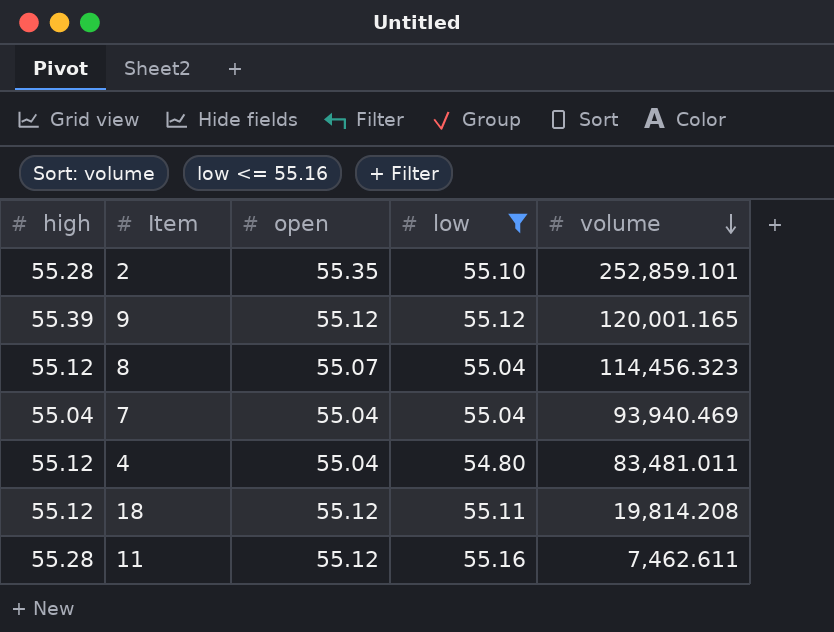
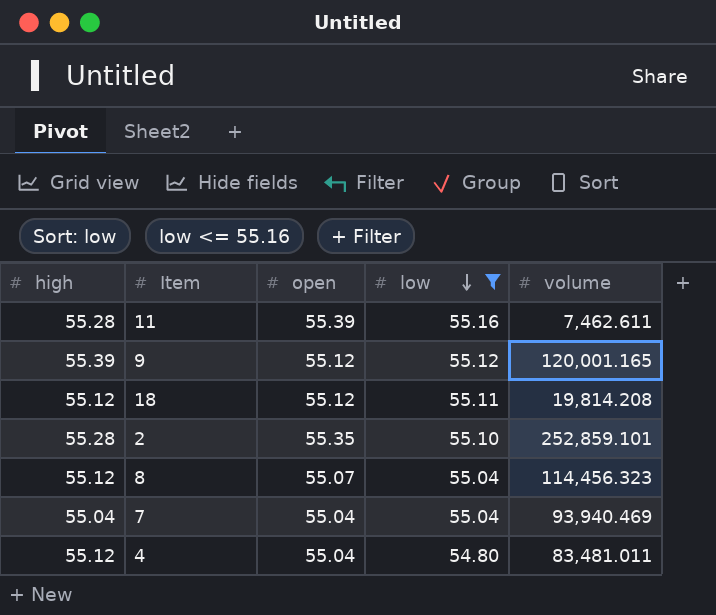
row order: volume descending -> low descending
11 | open: 55.12 -> 55.39

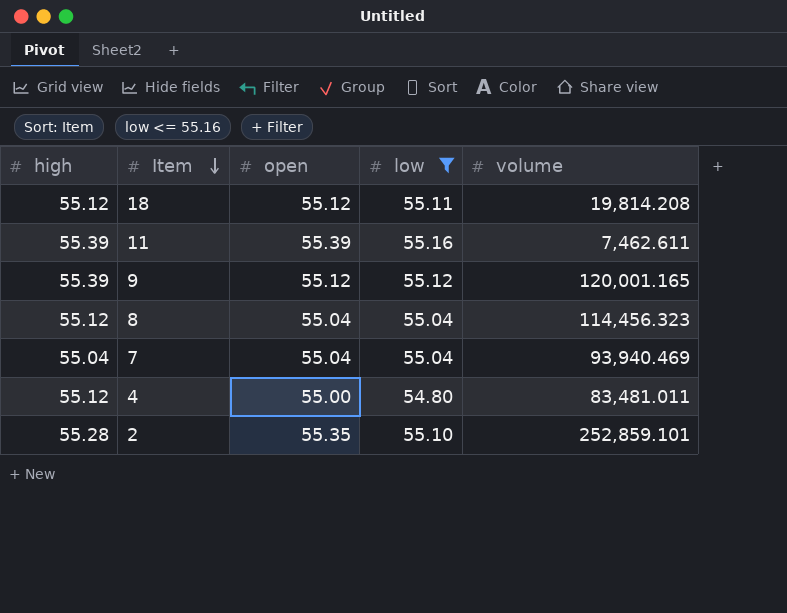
row order: low descending -> Item descending
11 | high: 55.28 -> 55.39
8 | open: 55.07 -> 55.04
4 | open: 55.04 -> 55.00

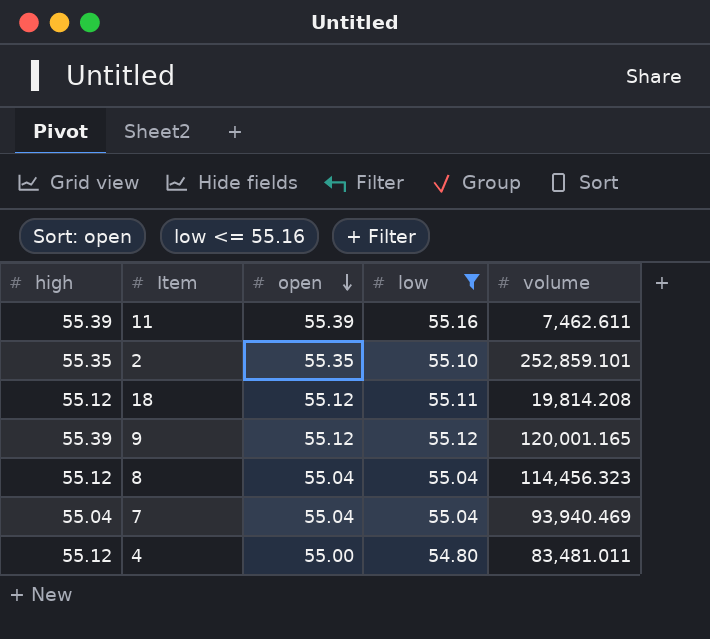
row order: Item descending -> open descending
2 | high: 55.28 -> 55.35

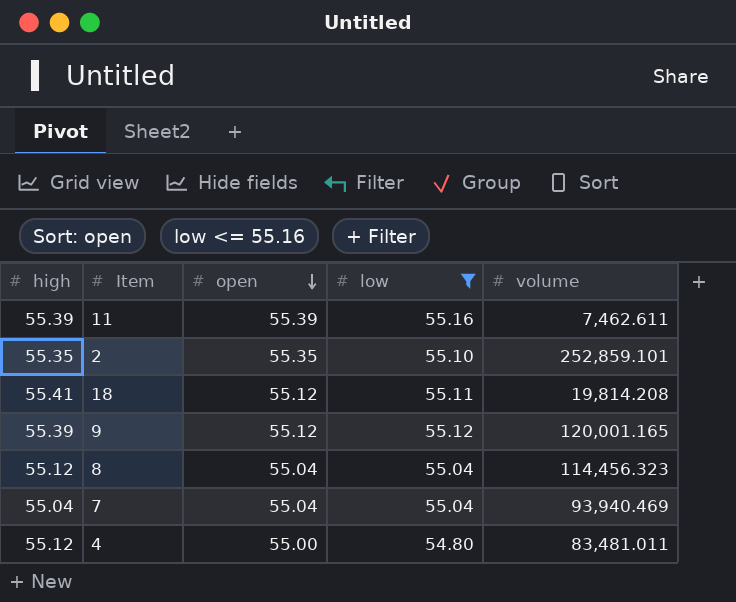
18 | high: 55.12 -> 55.41

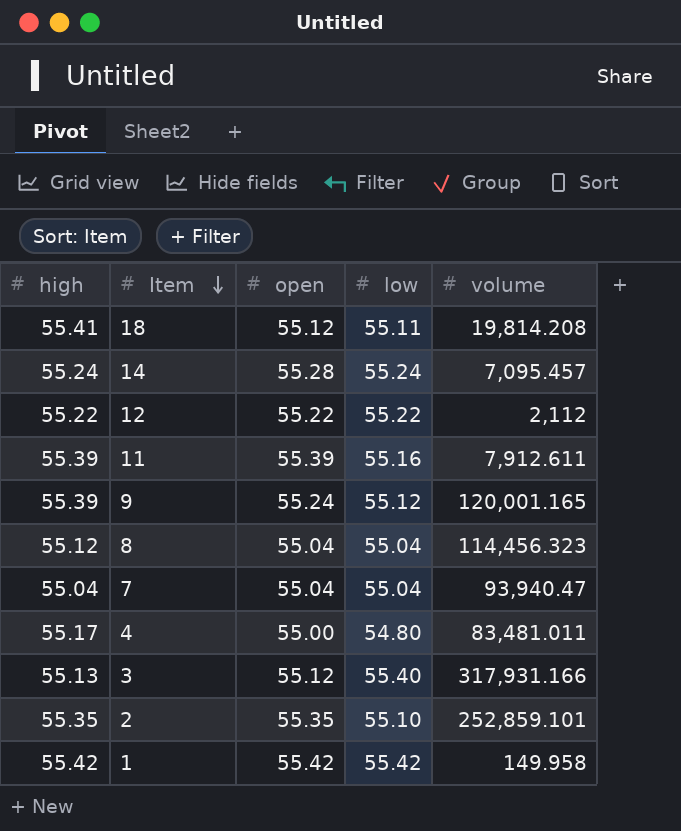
filter: low <= 55.16 -> none
row order: open descending -> Item descending
11 | volume: 7,462.611 -> 7,912.611
9 | open: 55.12 -> 55.24
7 | volume: 93,940.469 -> 93,940.47
4 | high: 55.12 -> 55.17

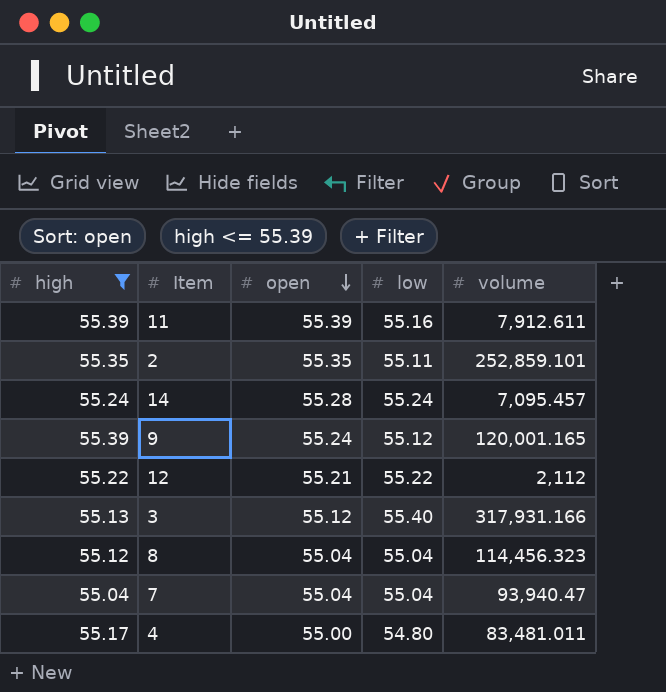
filter: none -> high <= 55.39
row order: Item descending -> open descending
2 | low: 55.10 -> 55.11
12 | open: 55.22 -> 55.21

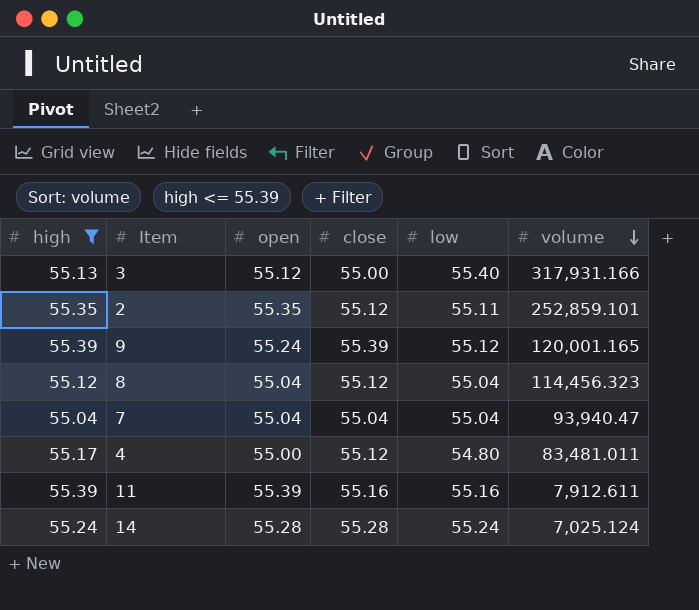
row order: open descending -> volume descending
column close | position: none -> 4
row 12: 55.22 | 55.21 | 55.22 | 2,112 -> none
14 | volume: 7,095.457 -> 7,025.124

